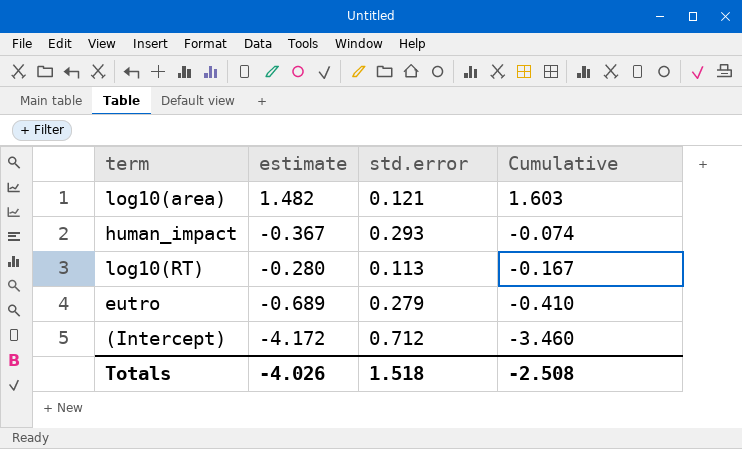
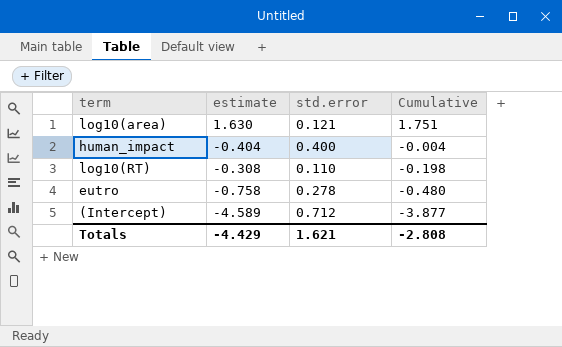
log10(area) | estimate: 1.482 -> 1.630
log10(area) | Cumulative: 1.603 -> 1.751
human_impact | estimate: -0.367 -> -0.404
human_impact | std.error: 0.293 -> 0.400
human_impact | Cumulative: -0.074 -> -0.004
log10(RT) | estimate: -0.280 -> -0.308
log10(RT) | std.error: 0.113 -> 0.110
log10(RT) | Cumulative: -0.167 -> -0.198
eutro | estimate: -0.689 -> -0.758
eutro | std.error: 0.279 -> 0.278
eutro | Cumulative: -0.410 -> -0.480
(Intercept) | estimate: -4.172 -> -4.589
(Intercept) | Cumulative: -3.460 -> -3.877
Totals | estimate: -4.026 -> -4.429
Totals | std.error: 1.518 -> 1.621
Totals | Cumulative: -2.508 -> -2.808

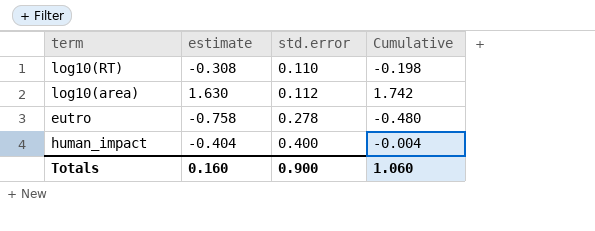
row order: Cumulative descending -> std.error ascending
row (Intercept): -4.589 | 0.712 | -3.877 -> none
log10(area) | std.error: 0.121 -> 0.112
log10(area) | Cumulative: 1.751 -> 1.742
Totals | estimate: -4.429 -> 0.160
Totals | std.error: 1.621 -> 0.900
Totals | Cumulative: -2.808 -> 1.060

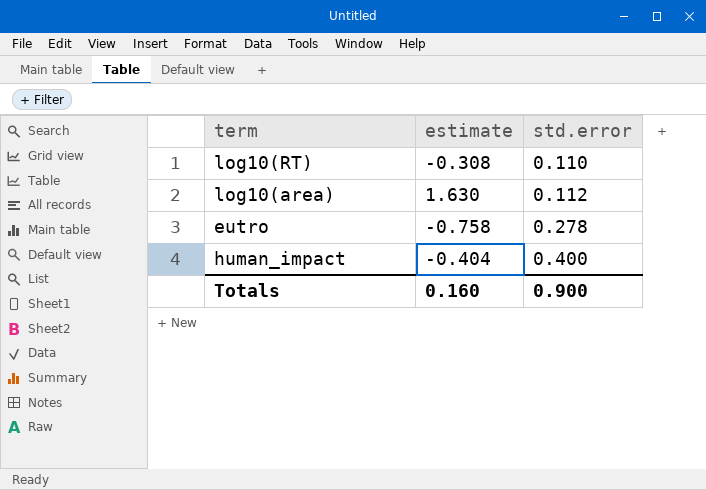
column Cumulative | formula: [estimate] + [std.error] -> none

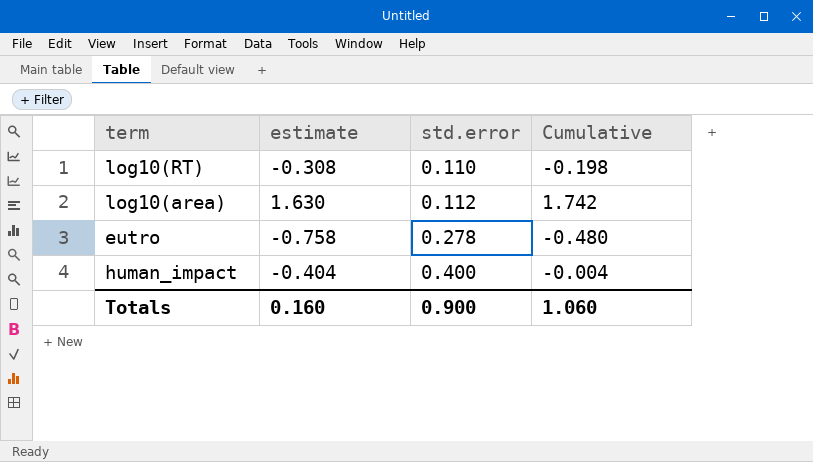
column Cumulative | formula: none -> [estimate] + [std.error]

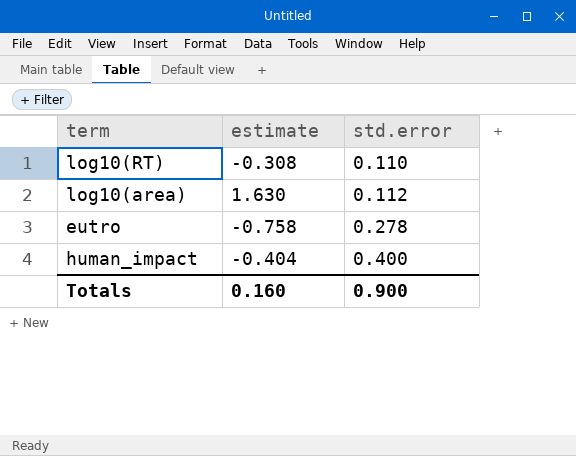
column Cumulative | formula: [estimate] + [std.error] -> none

